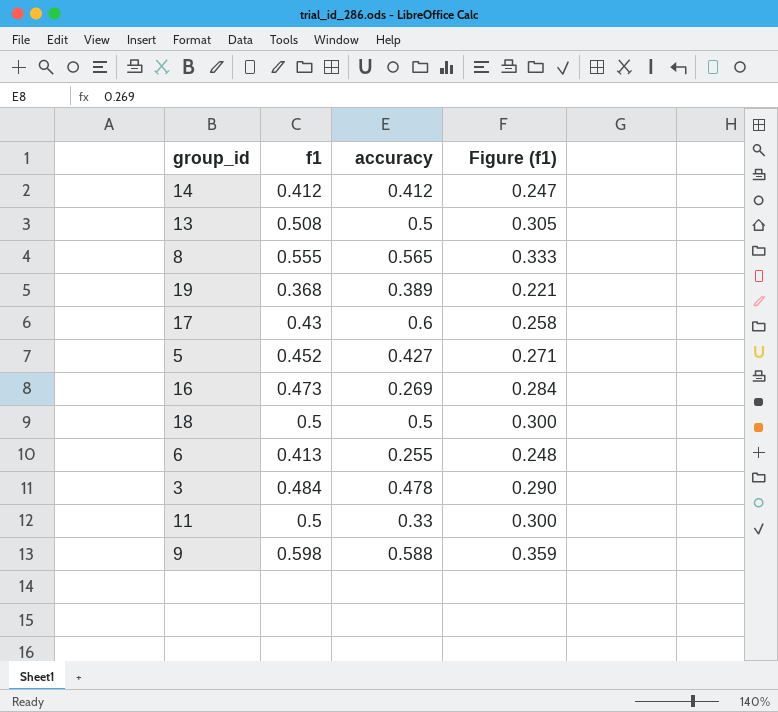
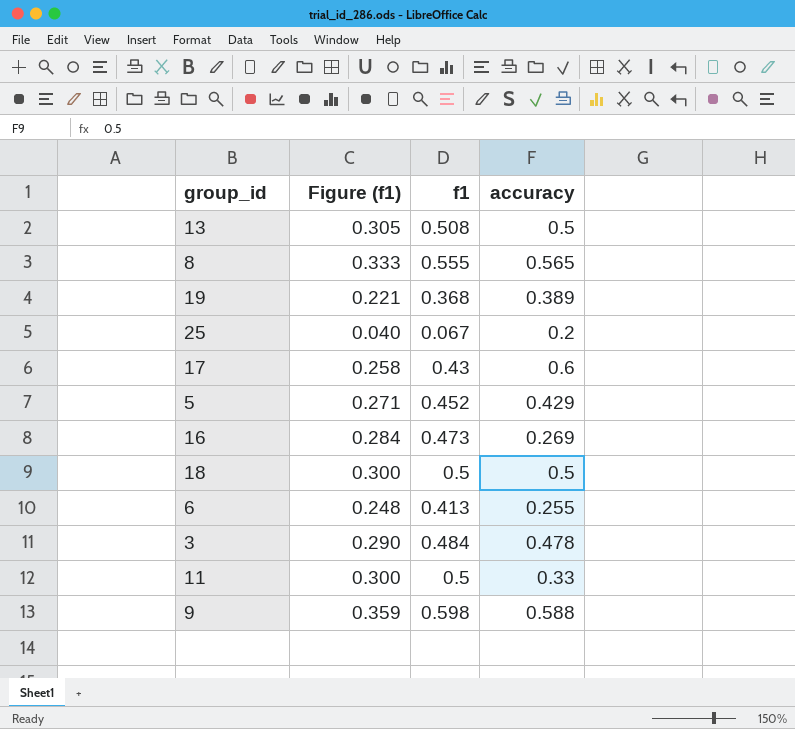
column Figure (f1) | position: 4 -> 2
row 14: 0.412 | 0.412 | 0.247 -> none
row 25: none -> 0.040 | 0.067 | 0.2
5 | accuracy: 0.427 -> 0.429

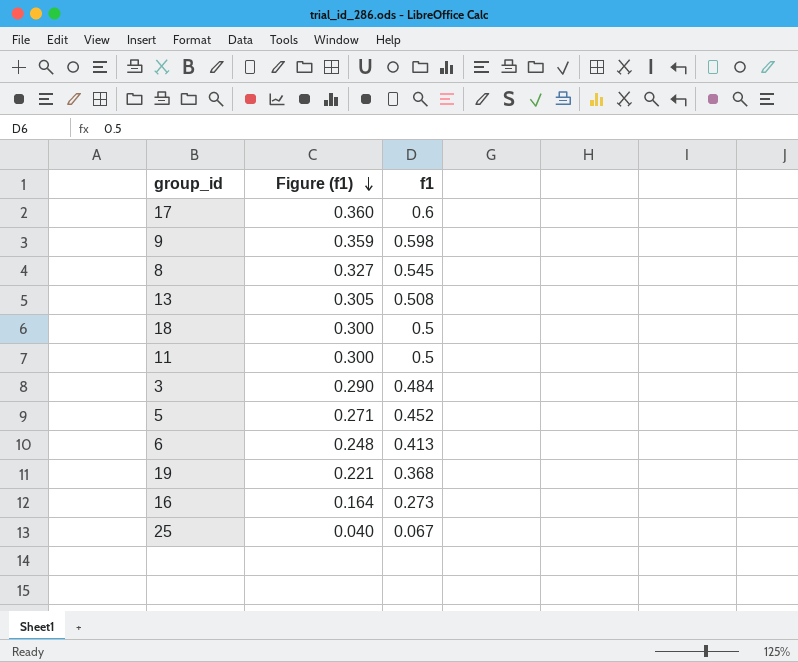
row order: none -> Figure (f1) descending
column accuracy | position: 4 -> none
17 | Figure (f1): 0.258 -> 0.360
17 | f1: 0.43 -> 0.6
8 | Figure (f1): 0.333 -> 0.327
8 | f1: 0.555 -> 0.545
16 | Figure (f1): 0.284 -> 0.164
16 | f1: 0.473 -> 0.273

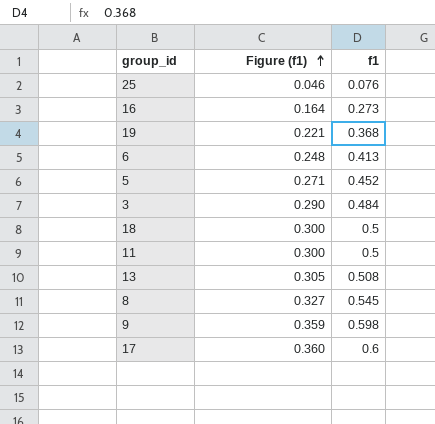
row order: Figure (f1) descending -> Figure (f1) ascending
25 | Figure (f1): 0.040 -> 0.046
25 | f1: 0.067 -> 0.076

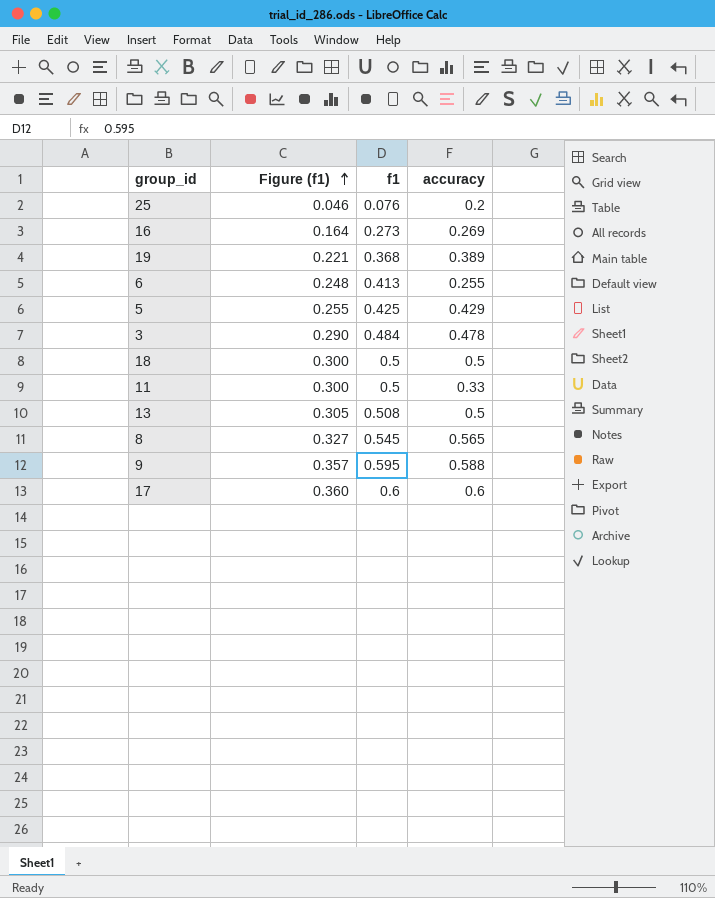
column accuracy | position: none -> 4
5 | Figure (f1): 0.271 -> 0.255
5 | f1: 0.452 -> 0.425
9 | Figure (f1): 0.359 -> 0.357
9 | f1: 0.598 -> 0.595

